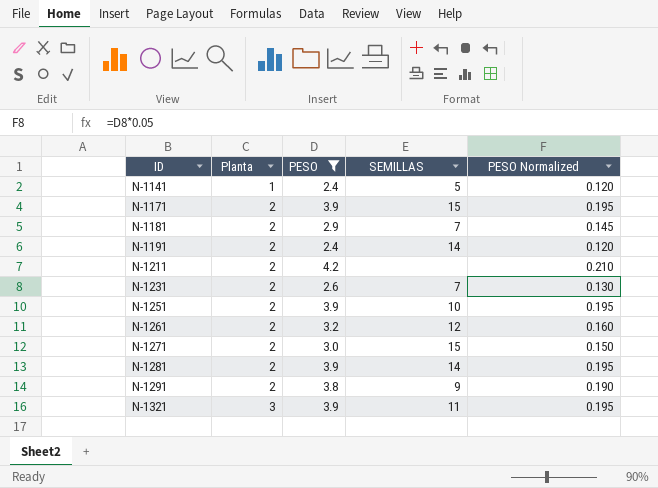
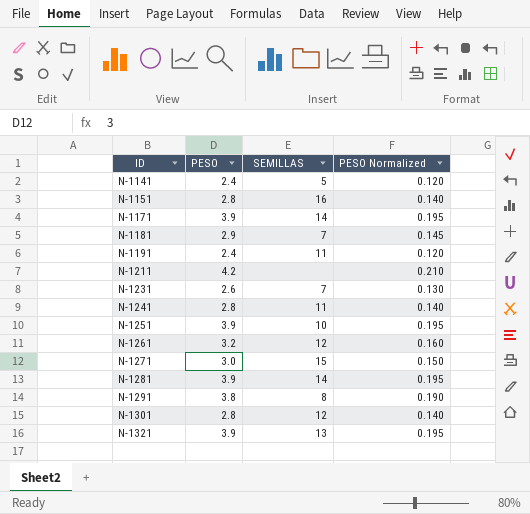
filter: PESO != 2.8 -> none
column Planta | position: 2 -> none
N-1171 | SEMILLAS: 15 -> 14
N-1191 | SEMILLAS: 14 -> 11
N-1291 | SEMILLAS: 9 -> 8
N-1321 | SEMILLAS: 11 -> 13

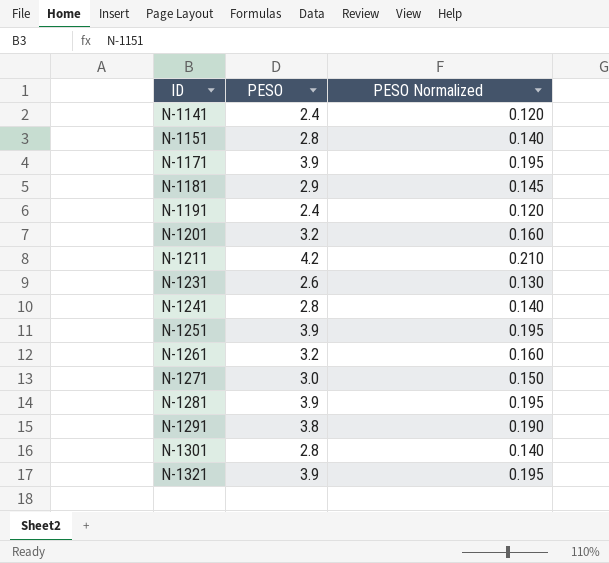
column SEMILLAS | position: 3 -> none
row N-1201: none -> 3.2 | 0.160

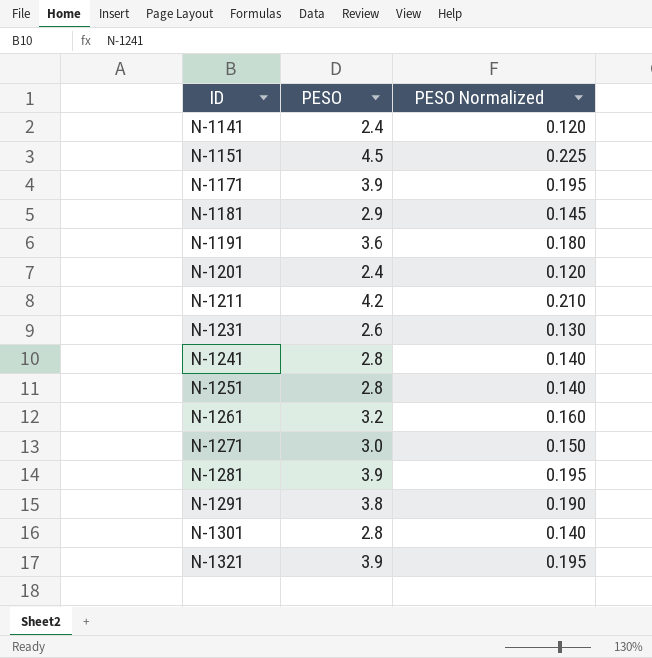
N-1151 | PESO: 2.8 -> 4.5
N-1151 | PESO Normalized: 0.140 -> 0.225
N-1191 | PESO: 2.4 -> 3.6
N-1191 | PESO Normalized: 0.120 -> 0.180
N-1201 | PESO: 3.2 -> 2.4
N-1201 | PESO Normalized: 0.160 -> 0.120
N-1251 | PESO: 3.9 -> 2.8
N-1251 | PESO Normalized: 0.195 -> 0.140

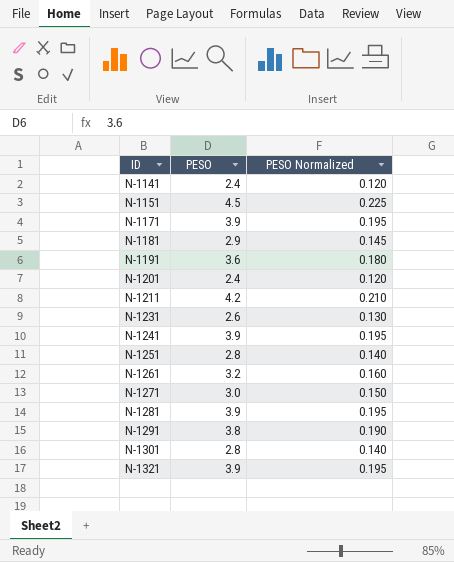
N-1241 | PESO: 2.8 -> 3.9
N-1241 | PESO Normalized: 0.140 -> 0.195

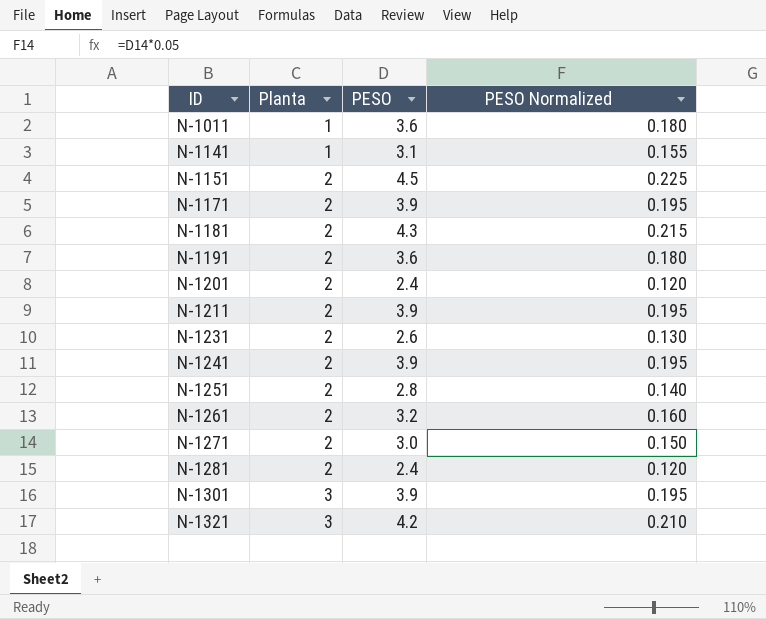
column Planta | position: none -> 2
row N-1291: 3.8 | 0.190 -> none
row N-1011: none -> 1 | 3.6 | 0.180
N-1141 | PESO: 2.4 -> 3.1
N-1141 | PESO Normalized: 0.120 -> 0.155
N-1181 | PESO: 2.9 -> 4.3
N-1181 | PESO Normalized: 0.145 -> 0.215
N-1211 | PESO: 4.2 -> 3.9
N-1211 | PESO Normalized: 0.210 -> 0.195
N-1281 | PESO: 3.9 -> 2.4
N-1281 | PESO Normalized: 0.195 -> 0.120
N-1301 | PESO: 2.8 -> 3.9
N-1301 | PESO Normalized: 0.140 -> 0.195
N-1321 | PESO: 3.9 -> 4.2
N-1321 | PESO Normalized: 0.195 -> 0.210

